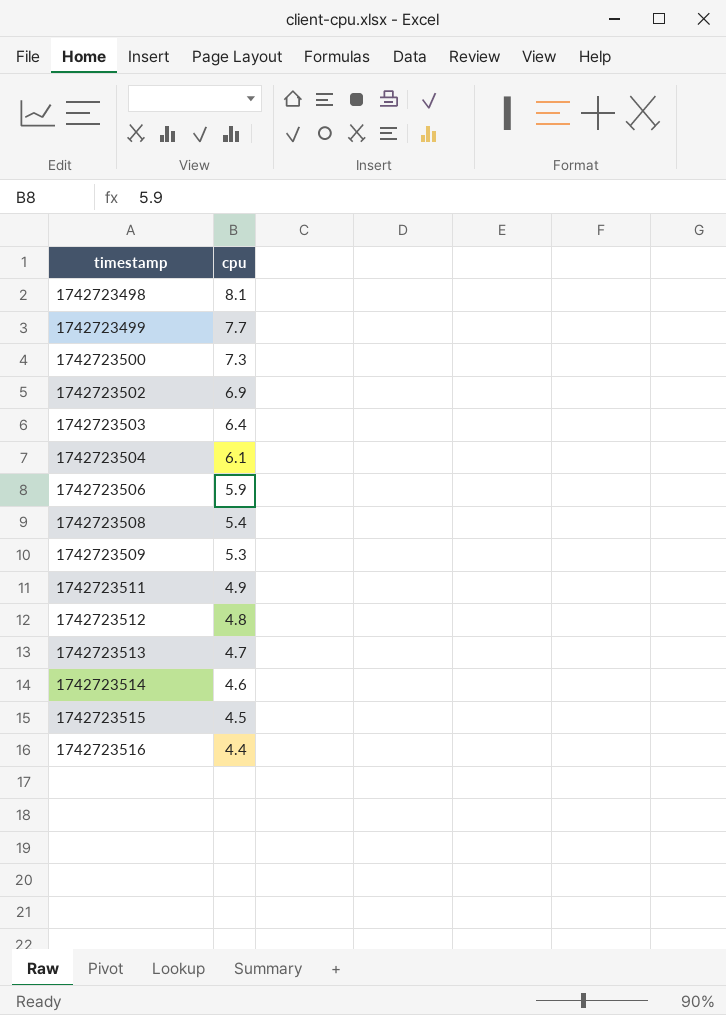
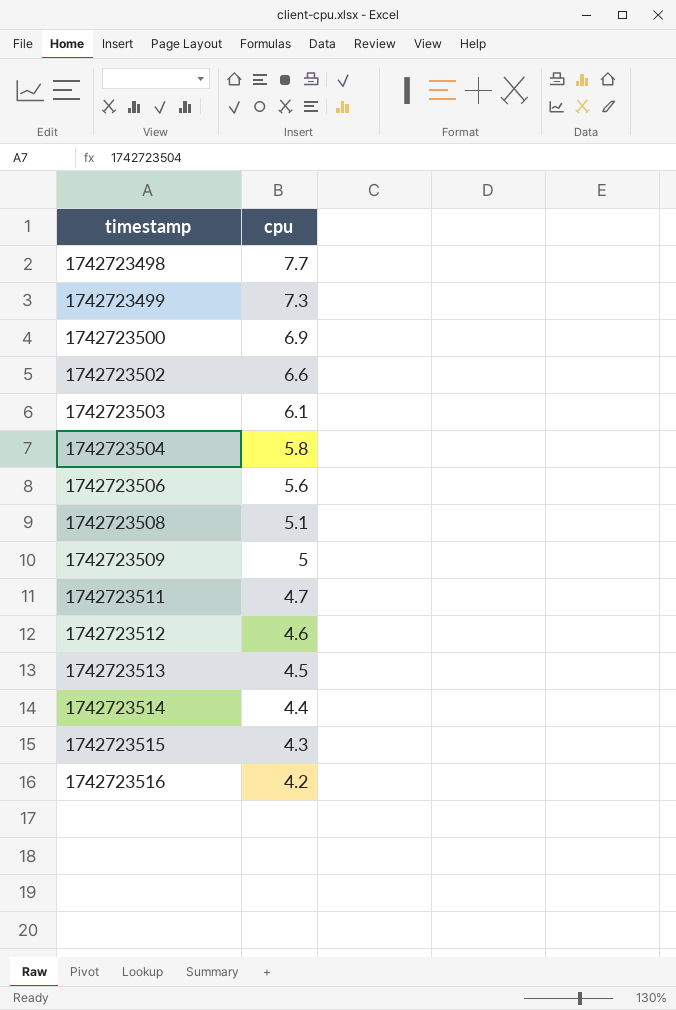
1742723498 | cpu: 8.1 -> 7.7
1742723499 | cpu: 7.7 -> 7.3
1742723500 | cpu: 7.3 -> 6.9
1742723502 | cpu: 6.9 -> 6.6
1742723503 | cpu: 6.4 -> 6.1
1742723504 | cpu: 6.1 -> 5.8
1742723506 | cpu: 5.9 -> 5.6
1742723508 | cpu: 5.4 -> 5.1
1742723509 | cpu: 5.3 -> 5
1742723511 | cpu: 4.9 -> 4.7
1742723512 | cpu: 4.8 -> 4.6
1742723513 | cpu: 4.7 -> 4.5
1742723514 | cpu: 4.6 -> 4.4
1742723515 | cpu: 4.5 -> 4.3
1742723516 | cpu: 4.4 -> 4.2

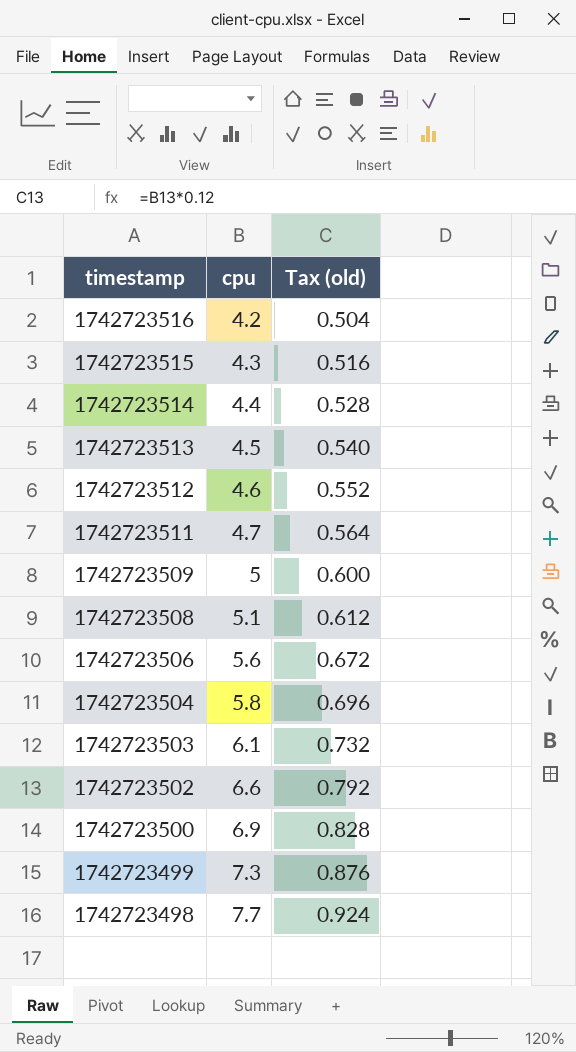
row order: timestamp ascending -> timestamp descending
column Tax (old) | formula: none -> [cpu] * 0.12

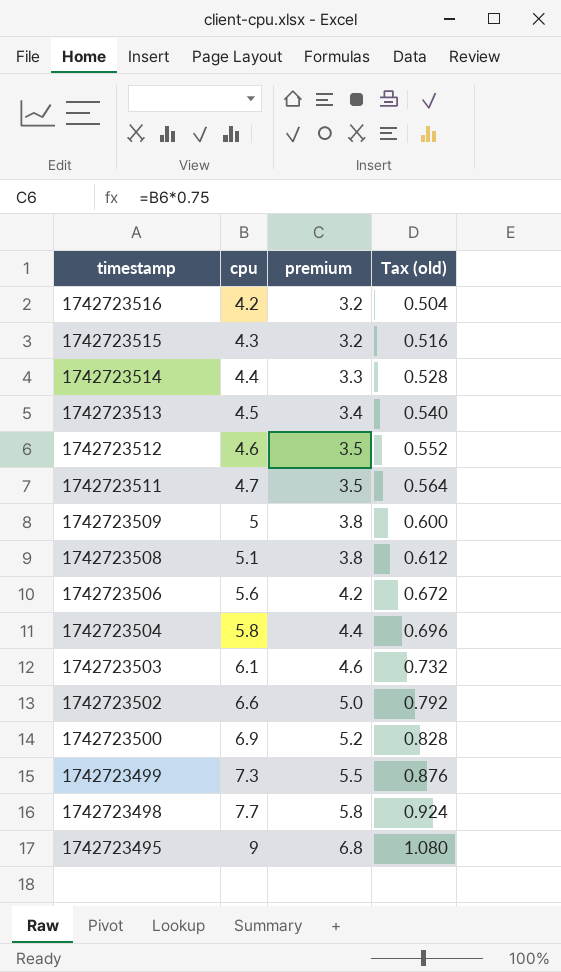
column premium | formula: none -> [cpu] * 0.75
row 1742723495: none -> 9 | 6.8 | 1.080

